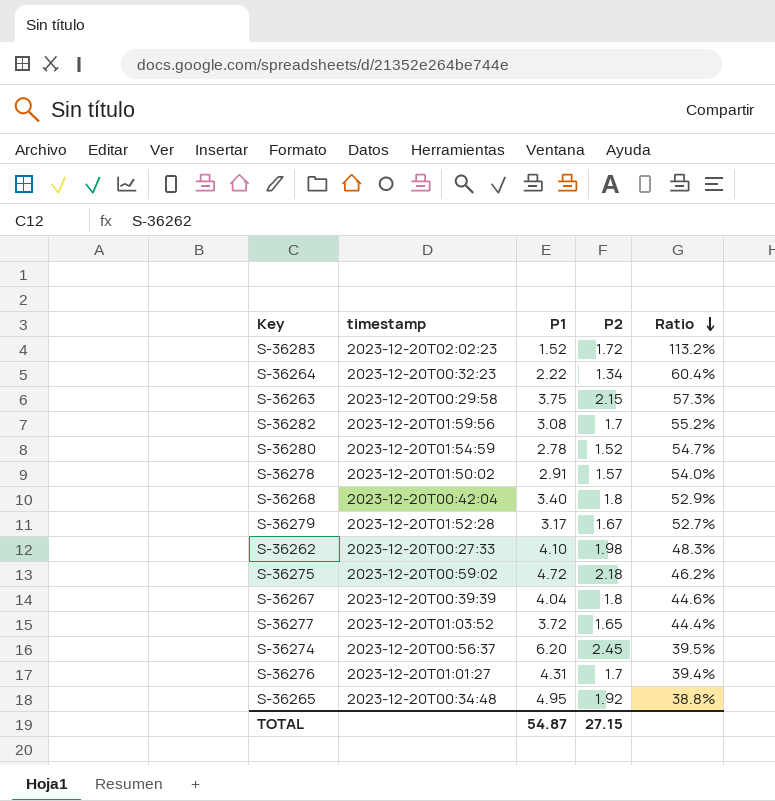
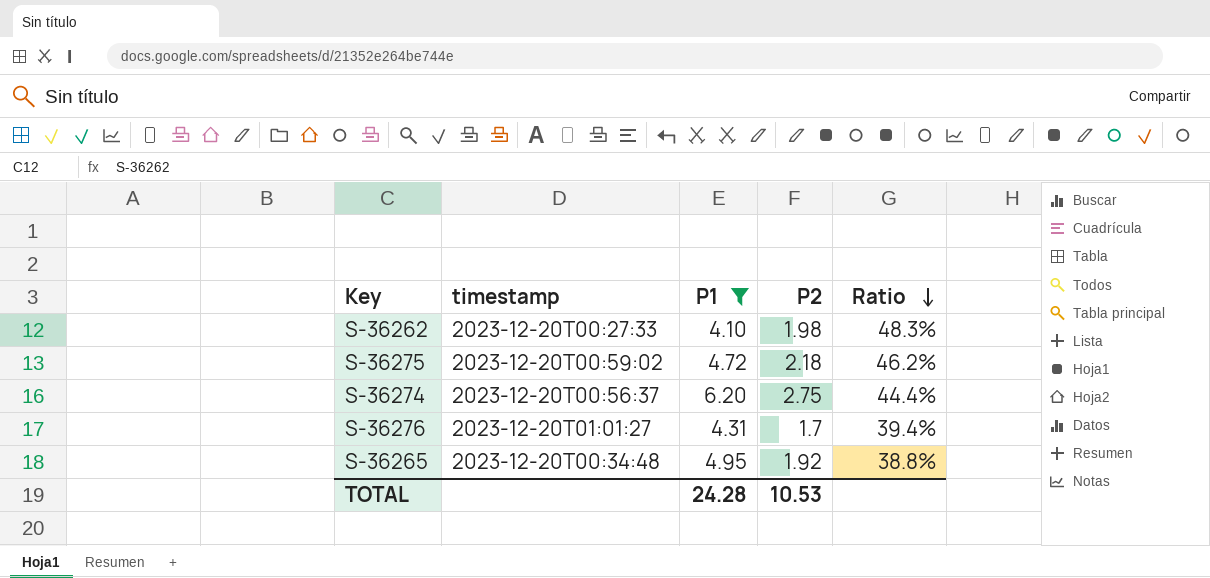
filter: none -> P1 >= 4.10
S-36274 | P2: 2.45 -> 2.75
S-36274 | Ratio: 39.5% -> 44.4%
TOTAL | P1: 54.87 -> 24.28
TOTAL | P2: 27.15 -> 10.53

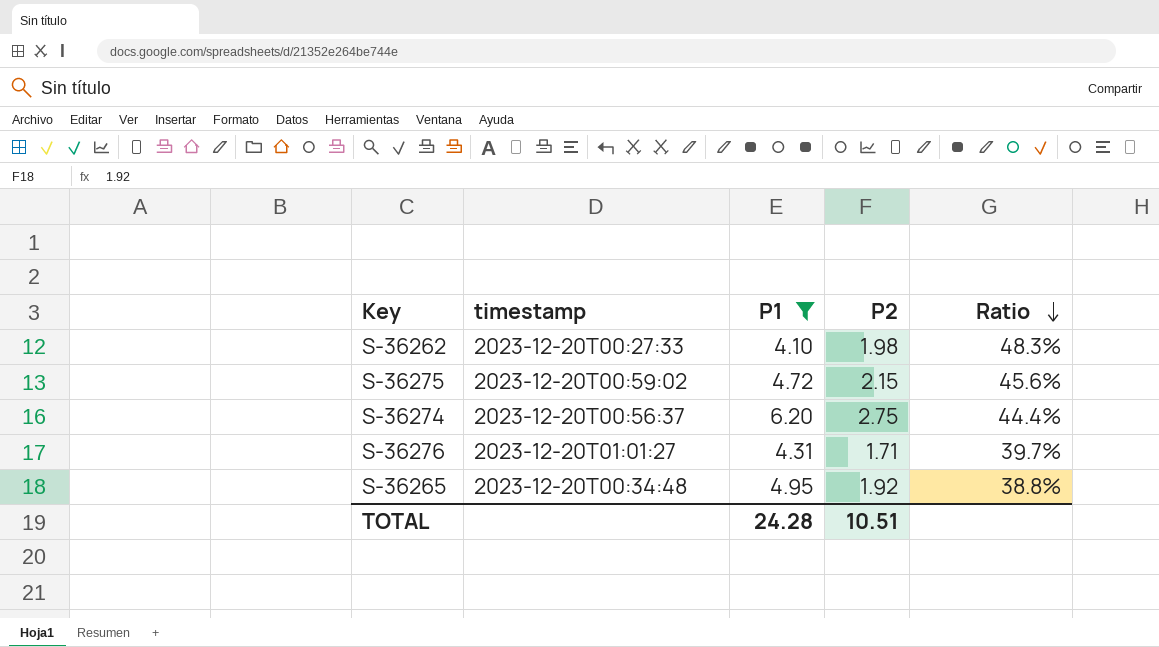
S-36275 | P2: 2.18 -> 2.15
S-36275 | Ratio: 46.2% -> 45.6%
S-36276 | P2: 1.7 -> 1.71
S-36276 | Ratio: 39.4% -> 39.7%
TOTAL | P2: 10.53 -> 10.51

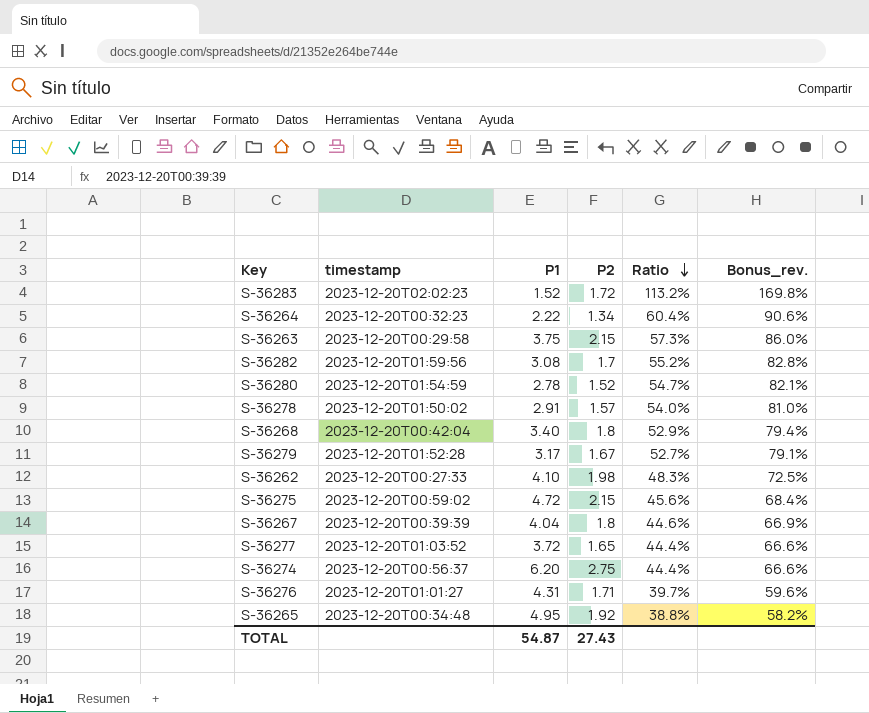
filter: P1 >= 4.10 -> none
column Bonus_rev. | formula: none -> [Ratio] * 1.5
TOTAL | P1: 24.28 -> 54.87
TOTAL | P2: 10.51 -> 27.43

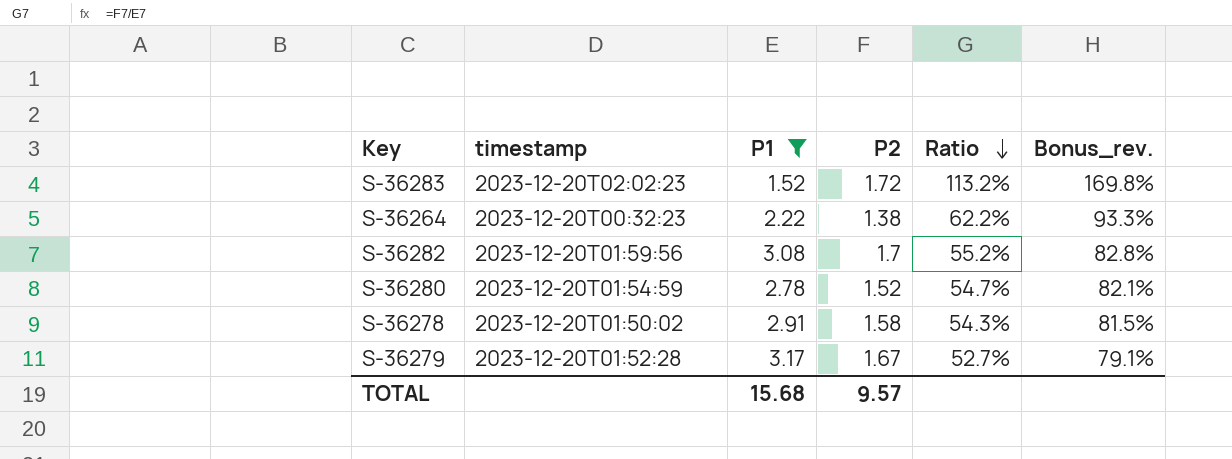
filter: none -> P1 <= 3.17
S-36264 | P2: 1.34 -> 1.38
S-36264 | Ratio: 60.4% -> 62.2%
S-36264 | Bonus_rev.: 90.6% -> 93.3%
S-36278 | P2: 1.57 -> 1.58
S-36278 | Ratio: 54.0% -> 54.3%
S-36278 | Bonus_rev.: 81.0% -> 81.5%
TOTAL | P1: 54.87 -> 15.68
TOTAL | P2: 27.43 -> 9.57

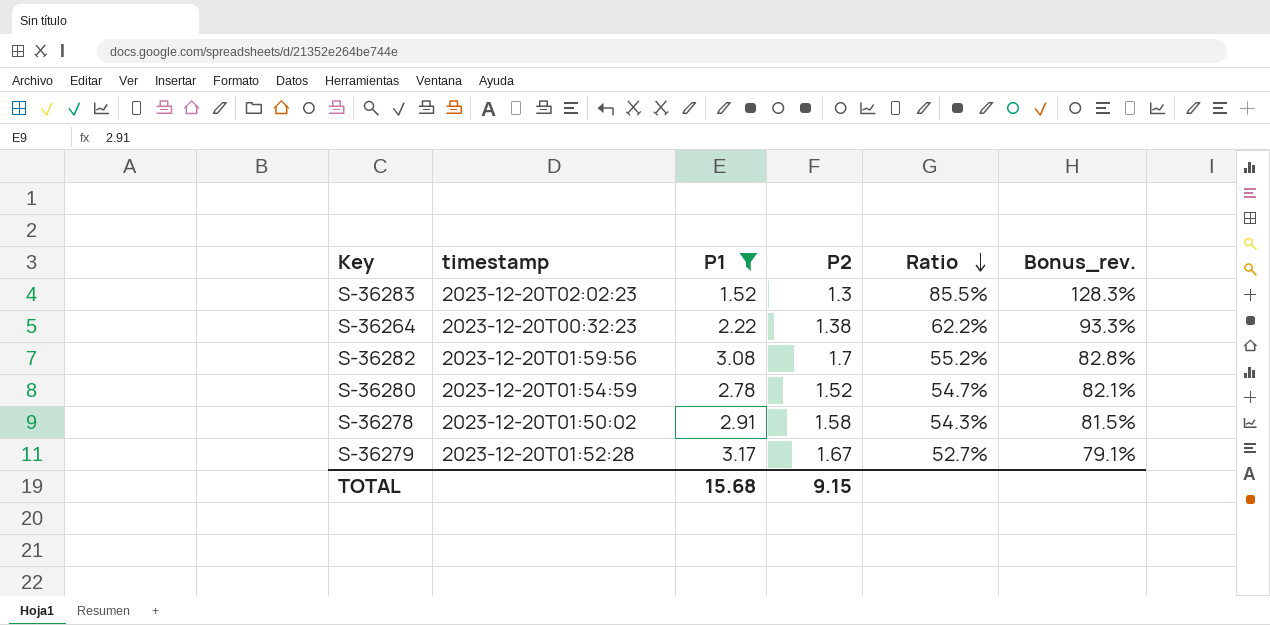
S-36283 | P2: 1.72 -> 1.3
S-36283 | Ratio: 113.2% -> 85.5%
S-36283 | Bonus_rev.: 169.8% -> 128.3%
TOTAL | P2: 9.57 -> 9.15

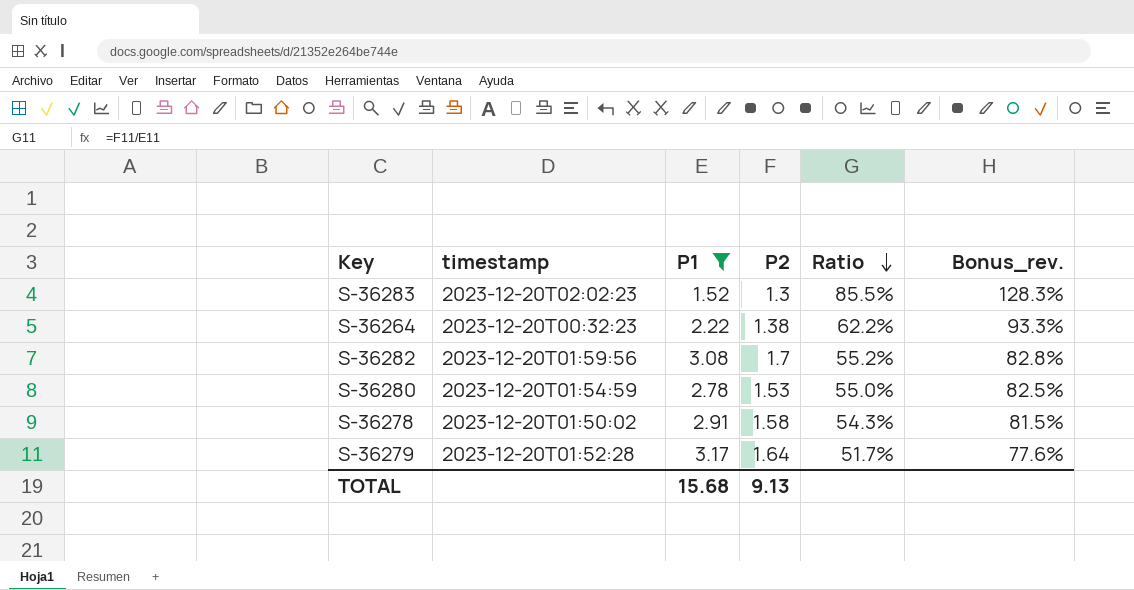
S-36280 | P2: 1.52 -> 1.53
S-36280 | Ratio: 54.7% -> 55.0%
S-36280 | Bonus_rev.: 82.1% -> 82.5%
S-36279 | P2: 1.67 -> 1.64
S-36279 | Ratio: 52.7% -> 51.7%
S-36279 | Bonus_rev.: 79.1% -> 77.6%
TOTAL | P2: 9.15 -> 9.13

